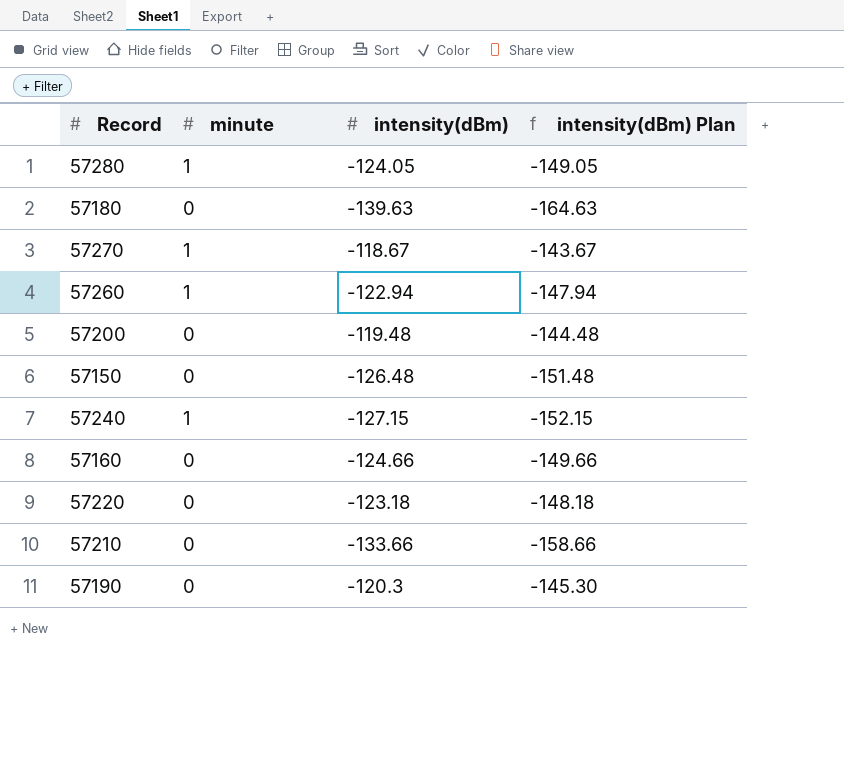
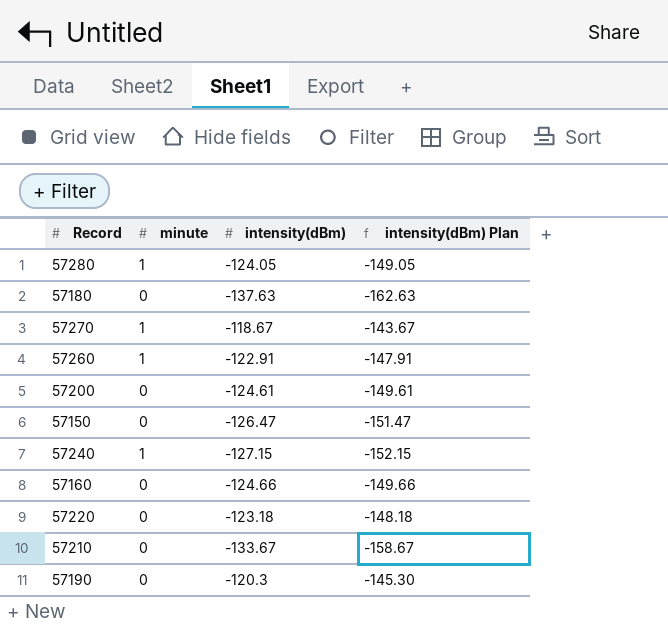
57180 | intensity(dBm): -139.63 -> -137.63
57180 | intensity(dBm) Plan: -164.63 -> -162.63
57260 | intensity(dBm): -122.94 -> -122.91
57260 | intensity(dBm) Plan: -147.94 -> -147.91
57200 | intensity(dBm): -119.48 -> -124.61
57200 | intensity(dBm) Plan: -144.48 -> -149.61
57150 | intensity(dBm): -126.48 -> -126.47
57150 | intensity(dBm) Plan: -151.48 -> -151.47
57210 | intensity(dBm): -133.66 -> -133.67
57210 | intensity(dBm) Plan: -158.66 -> -158.67

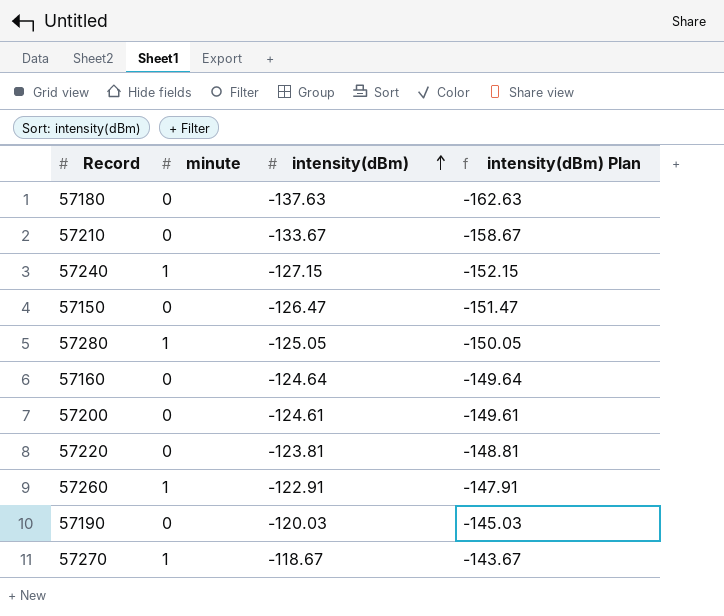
row order: none -> intensity(dBm) ascending
57280 | intensity(dBm): -124.05 -> -125.05
57280 | intensity(dBm) Plan: -149.05 -> -150.05
57160 | intensity(dBm): -124.66 -> -124.64
57160 | intensity(dBm) Plan: -149.66 -> -149.64
57220 | intensity(dBm): -123.18 -> -123.81
57220 | intensity(dBm) Plan: -148.18 -> -148.81
57190 | intensity(dBm): -120.3 -> -120.03
57190 | intensity(dBm) Plan: -145.30 -> -145.03

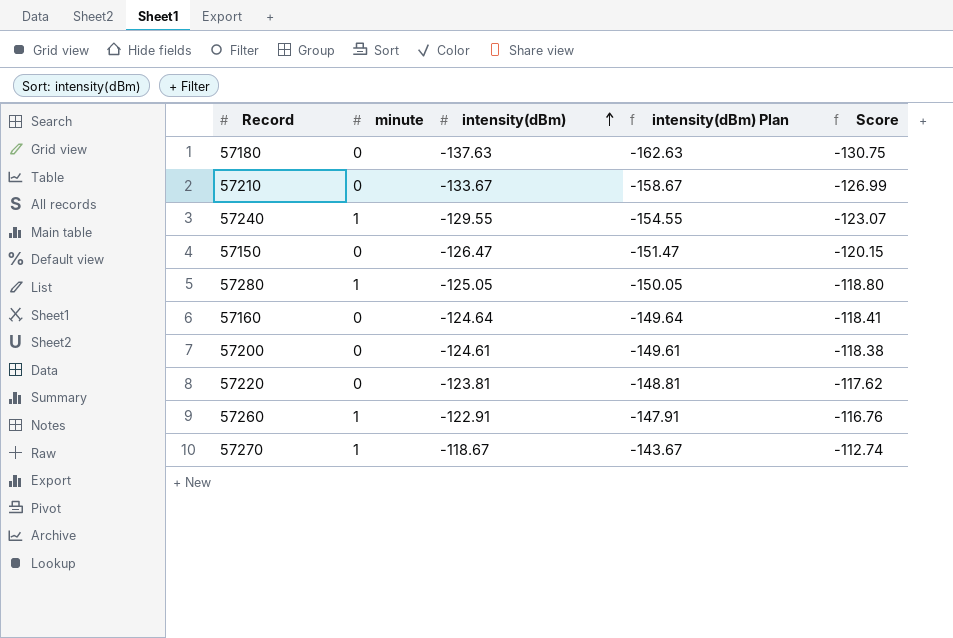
column Score | formula: none -> [intensity(dBm)] * 0.95
row 57190: 0 | -120.03 | -145.03 -> none
57240 | intensity(dBm): -127.15 -> -129.55
57240 | intensity(dBm) Plan: -152.15 -> -154.55

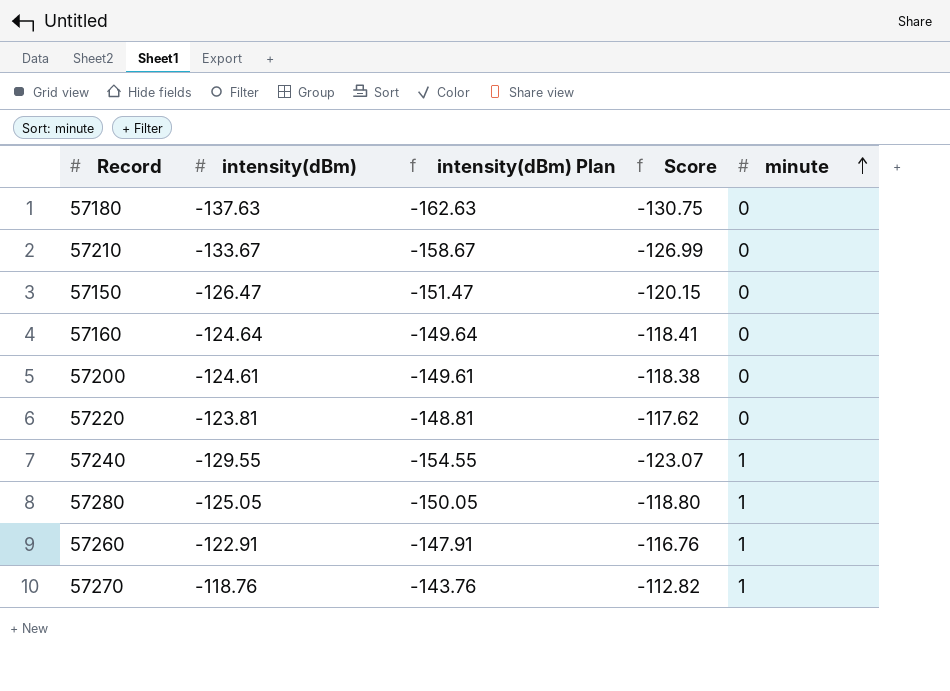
row order: intensity(dBm) ascending -> minute ascending
column minute | position: 2 -> 5
57270 | intensity(dBm): -118.67 -> -118.76
57270 | intensity(dBm) Plan: -143.67 -> -143.76
57270 | Score: -112.74 -> -112.82

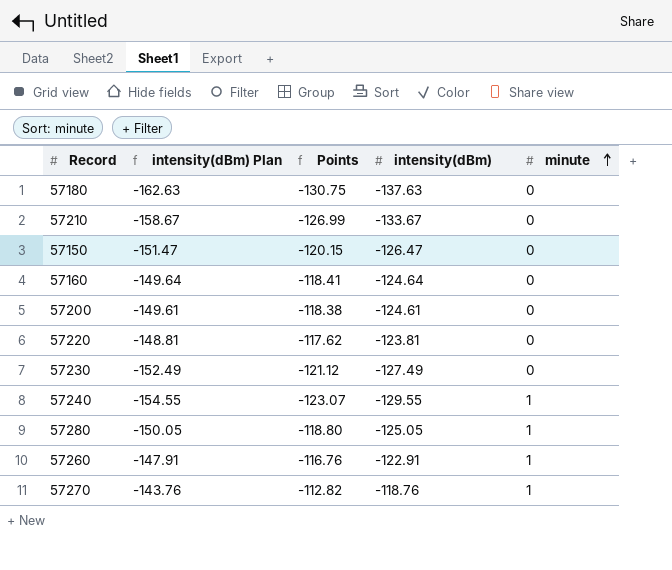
column name: Score -> Points
column intensity(dBm) | position: 2 -> 4
row 57230: none -> -152.49 | -121.12 | -127.49 | 0

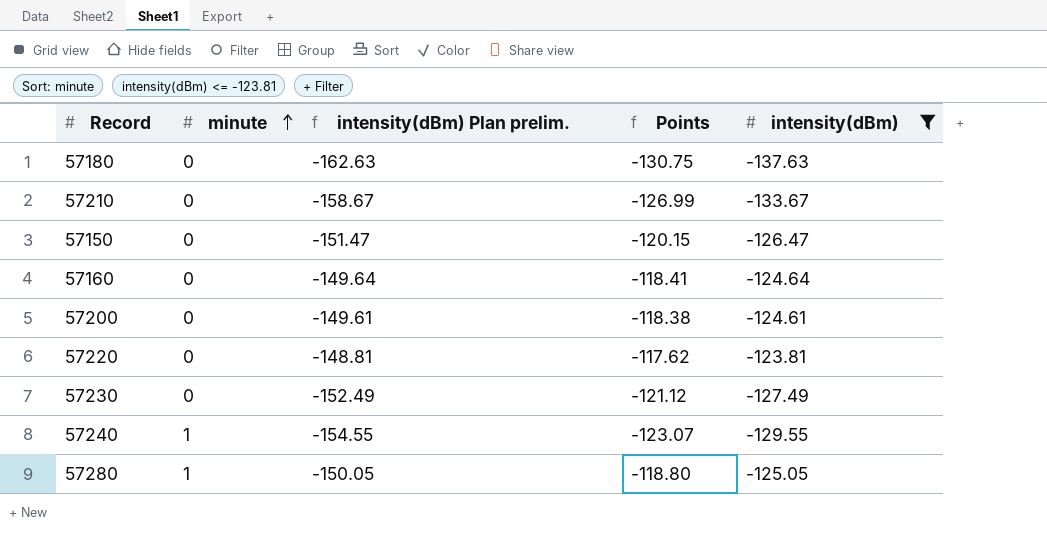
filter: none -> intensity(dBm) <= -123.81
column minute | position: 5 -> 2
column name: intensity(dBm) Plan -> intensity(dBm) Plan prelim.

